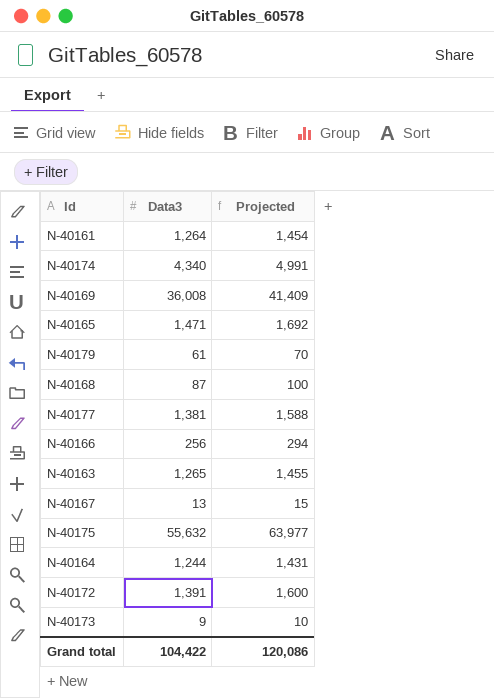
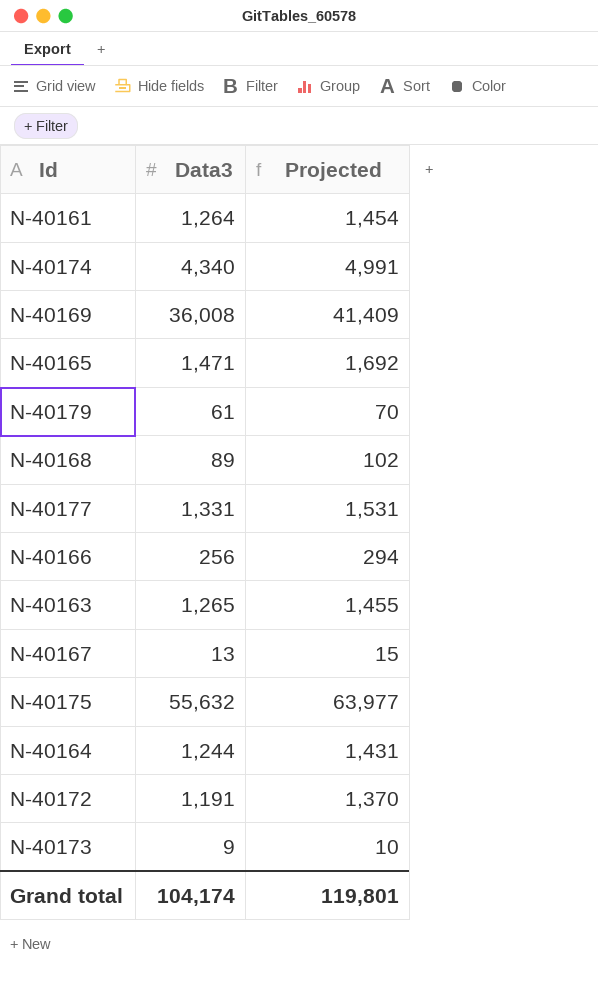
N-40168 | Data3: 87 -> 89
N-40168 | Projected: 100 -> 102
N-40177 | Data3: 1,381 -> 1,331
N-40177 | Projected: 1,588 -> 1,531
N-40172 | Data3: 1,391 -> 1,191
N-40172 | Projected: 1,600 -> 1,370
Grand total | Data3: 104,422 -> 104,174
Grand total | Projected: 120,086 -> 119,801

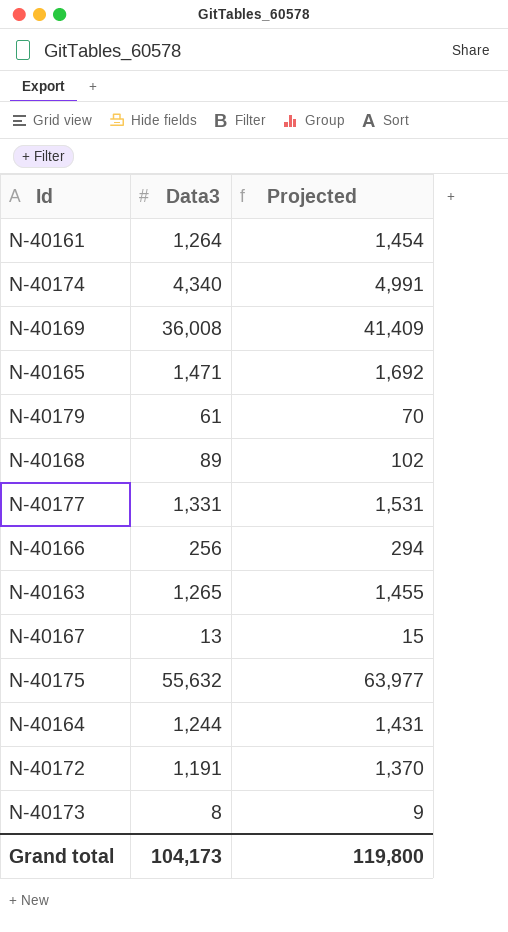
N-40173 | Data3: 9 -> 8
N-40173 | Projected: 10 -> 9
Grand total | Data3: 104,174 -> 104,173
Grand total | Projected: 119,801 -> 119,800

